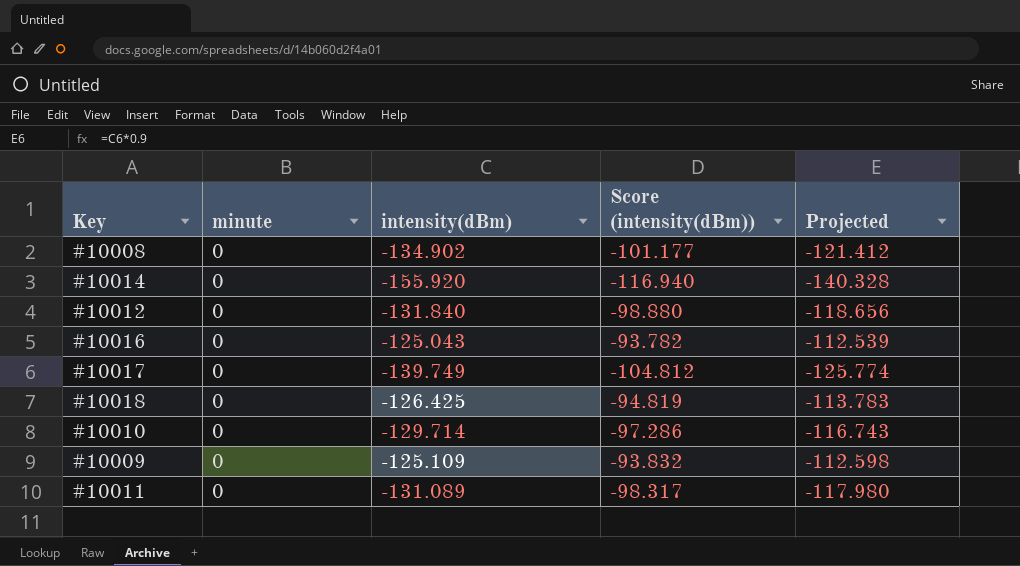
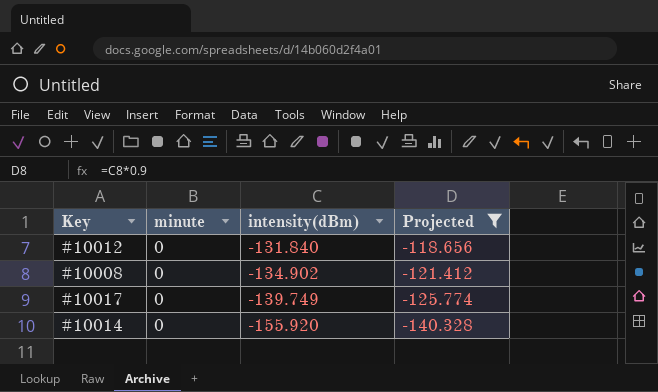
filter: none -> Projected <= -118.656
row order: none -> intensity(dBm) descending
column Score (intensity(dBm)) | formula: [intensity(dBm)] * 0.75 -> none

